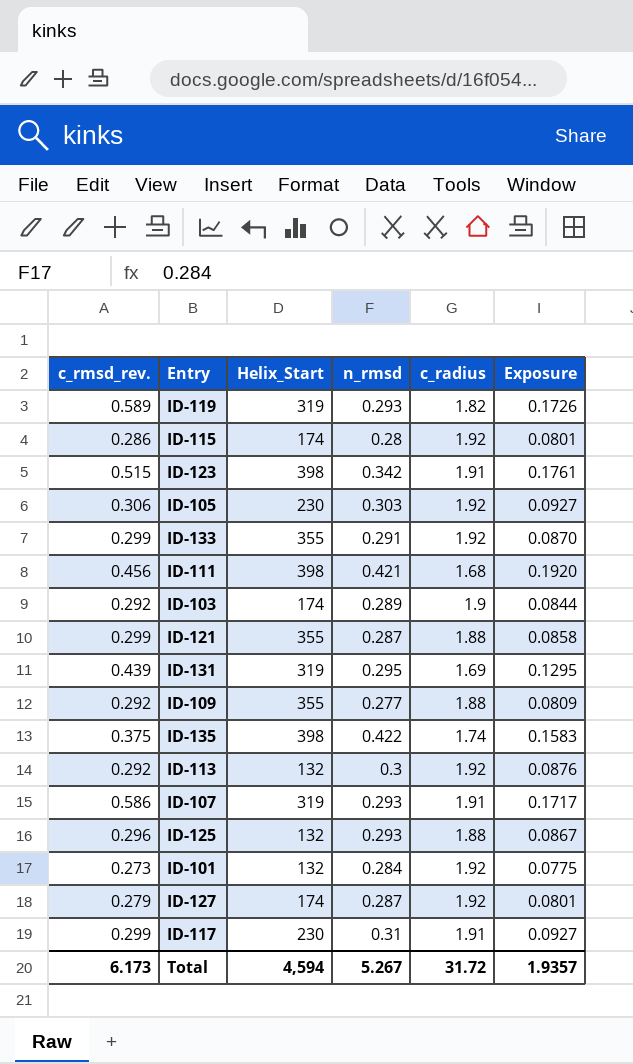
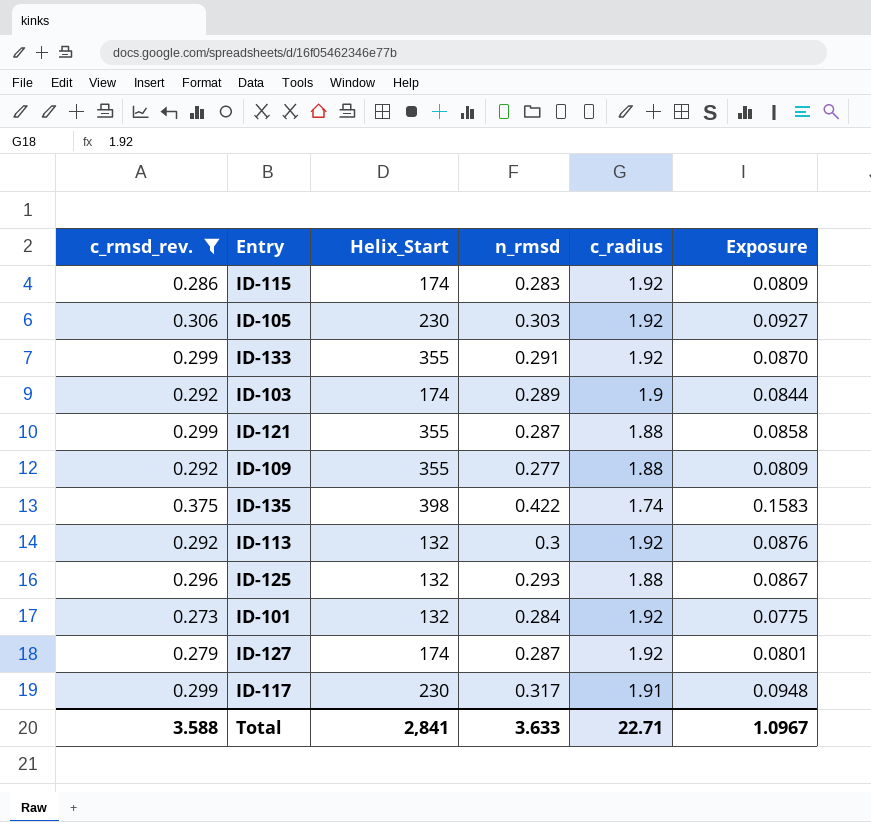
filter: none -> c_rmsd_rev. <= 0.375
ID-115 | n_rmsd: 0.28 -> 0.283
ID-115 | Exposure: 0.0801 -> 0.0809
ID-117 | n_rmsd: 0.31 -> 0.317
ID-117 | Exposure: 0.0927 -> 0.0948
Total | c_rmsd_rev.: 6.173 -> 3.588
Total | Helix_Start: 4,594 -> 2,841
Total | n_rmsd: 5.267 -> 3.633
Total | c_radius: 31.72 -> 22.71
Total | Exposure: 1.9357 -> 1.0967

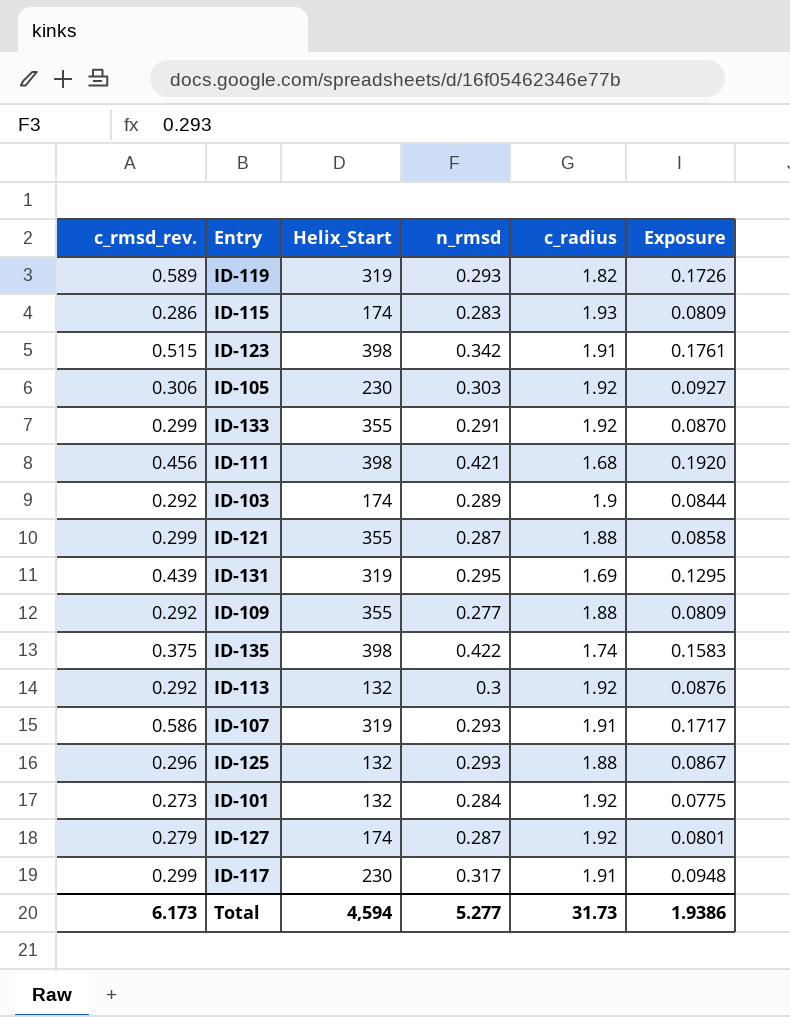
filter: c_rmsd_rev. <= 0.375 -> none
ID-115 | c_radius: 1.92 -> 1.93
Total | c_rmsd_rev.: 3.588 -> 6.173
Total | Helix_Start: 2,841 -> 4,594
Total | n_rmsd: 3.633 -> 5.277
Total | c_radius: 22.71 -> 31.73
Total | Exposure: 1.0967 -> 1.9386

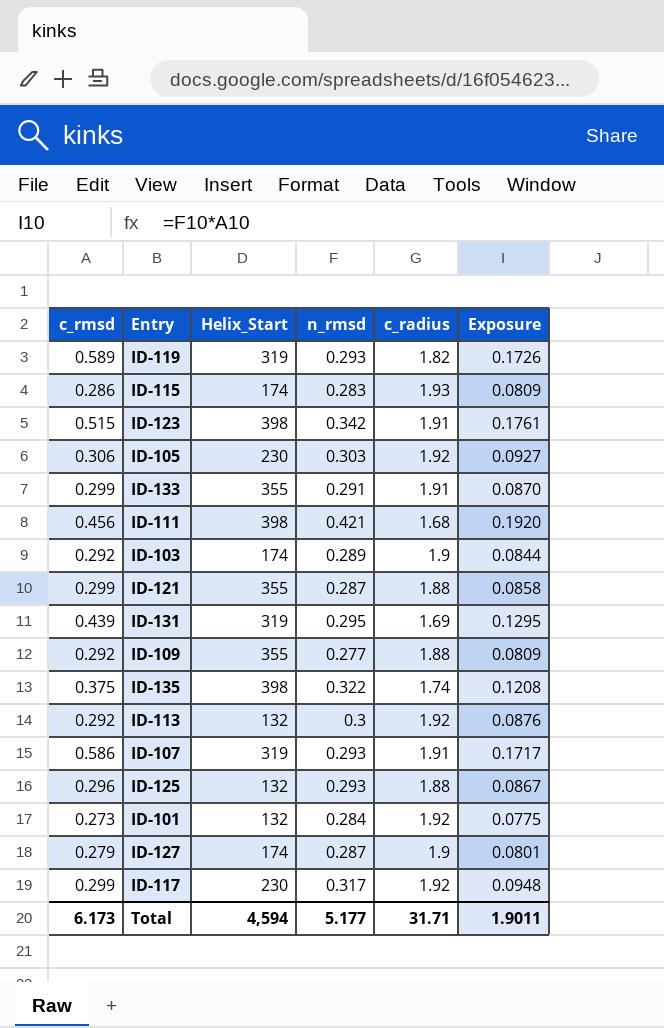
column name: c_rmsd_rev. -> c_rmsd
ID-133 | c_radius: 1.92 -> 1.91
ID-135 | n_rmsd: 0.422 -> 0.322
ID-135 | Exposure: 0.1583 -> 0.1208
ID-127 | c_radius: 1.92 -> 1.9
ID-117 | c_radius: 1.91 -> 1.92
Total | n_rmsd: 5.277 -> 5.177
Total | c_radius: 31.73 -> 31.71
Total | Exposure: 1.9386 -> 1.9011

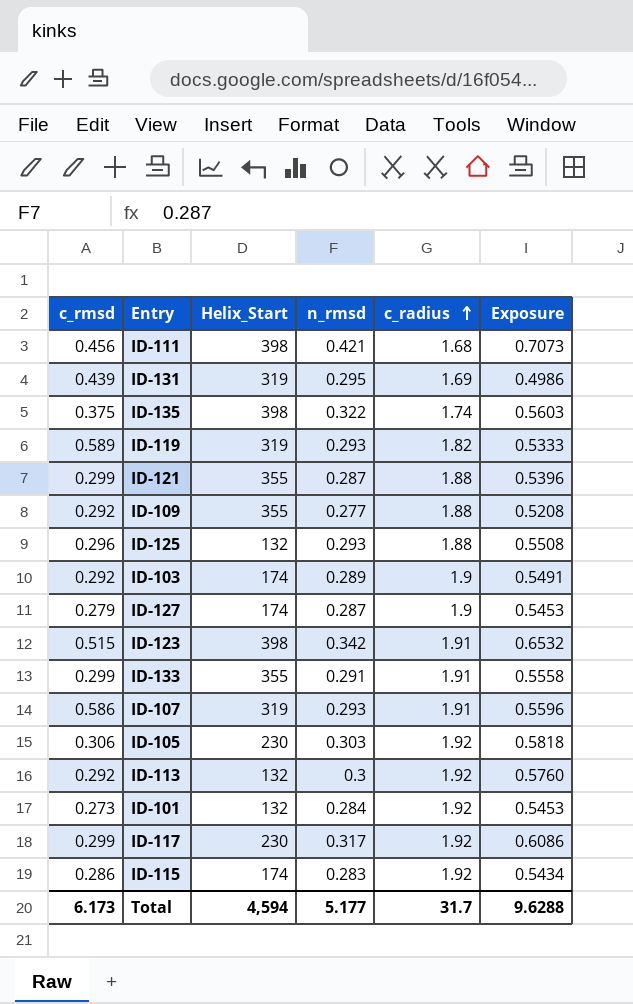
row order: none -> c_radius ascending
column Exposure | formula: [c_rmsd] * [n_rmsd] -> [n_rmsd] * [c_radius]
ID-115 | c_radius: 1.93 -> 1.92
Total | c_radius: 31.71 -> 31.7
Total | Exposure: 1.9011 -> 9.6288

